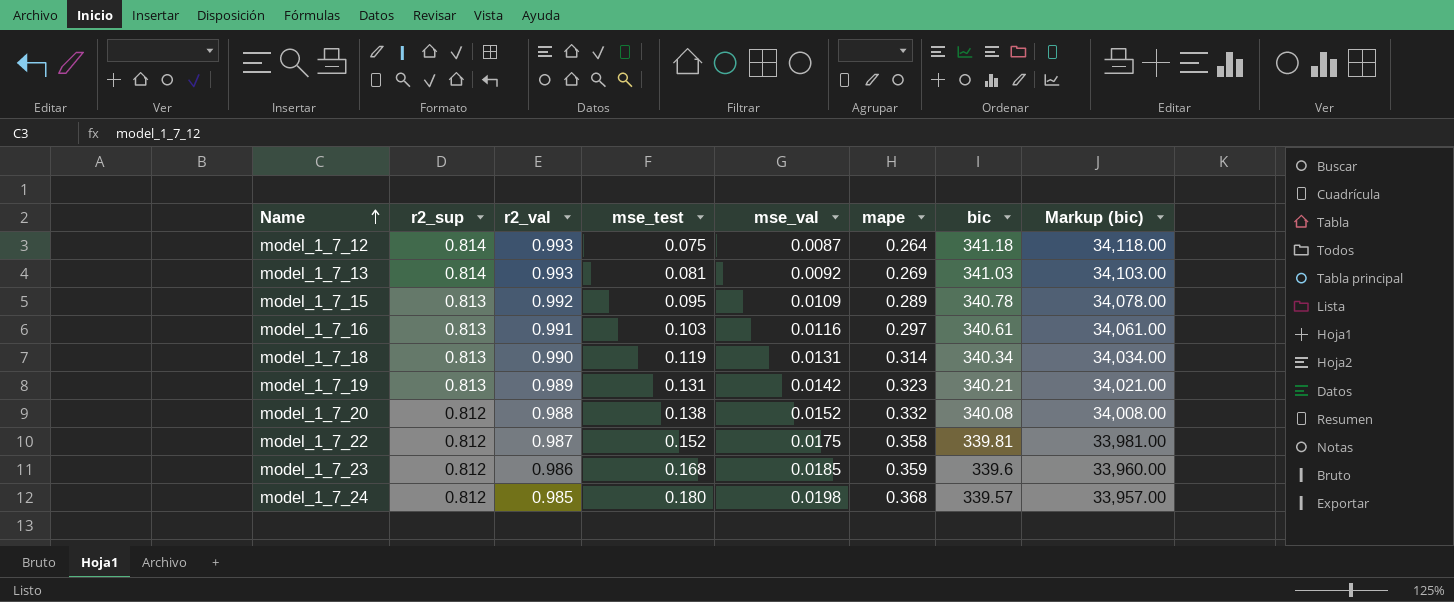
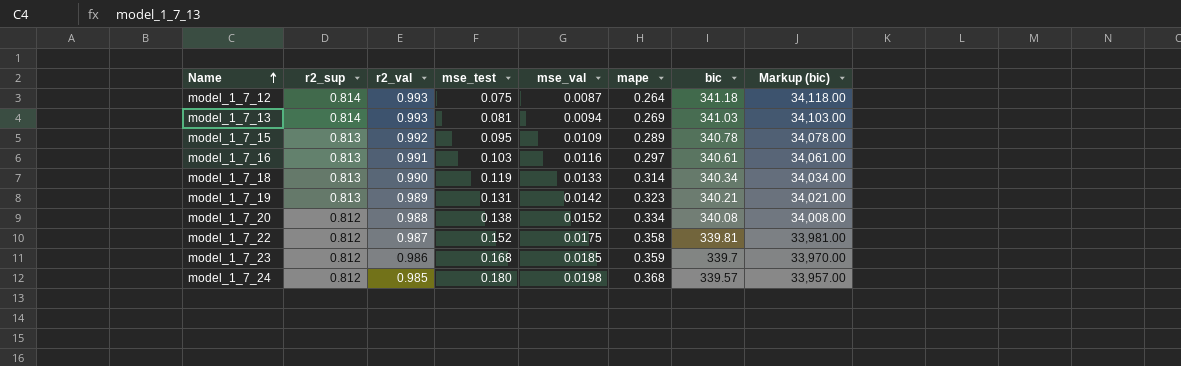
model_1_7_13 | mse_val: 0.0092 -> 0.0094
model_1_7_18 | mse_val: 0.0131 -> 0.0133
model_1_7_20 | mape: 0.332 -> 0.334
model_1_7_23 | bic: 339.6 -> 339.7
model_1_7_23 | Markup (bic): 33,960.00 -> 33,970.00

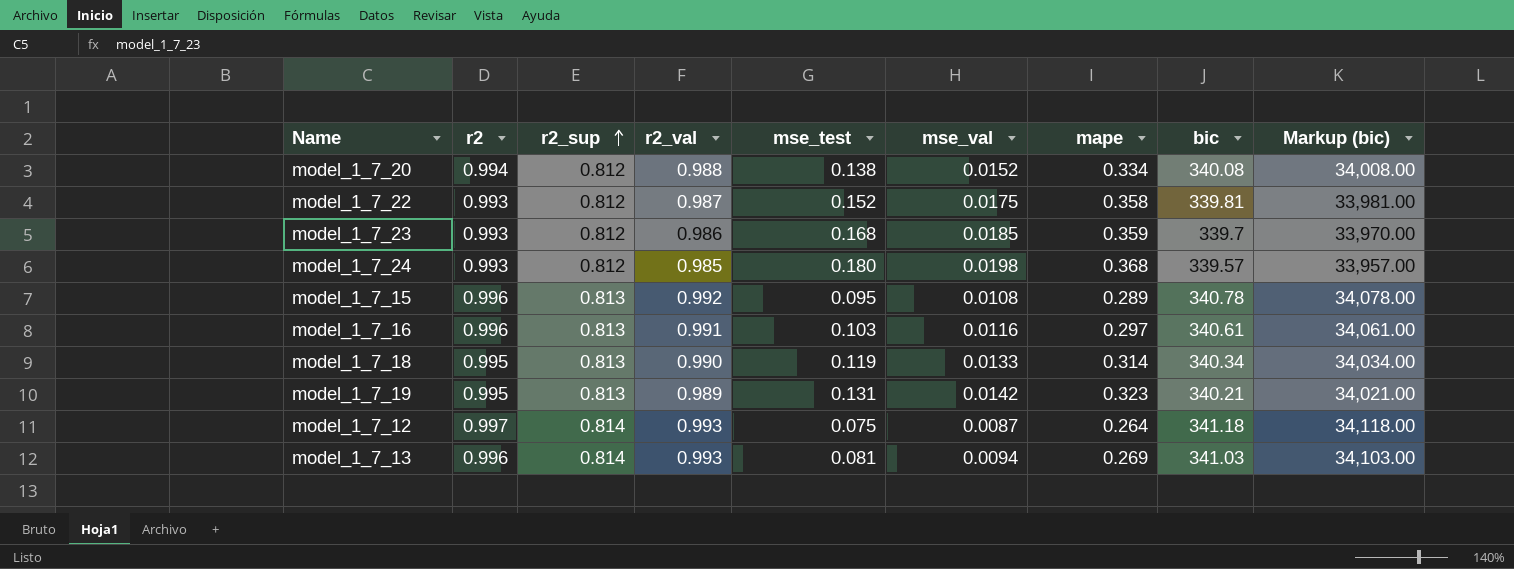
row order: Name ascending -> r2_sup ascending
column r2 | position: none -> 2
model_1_7_15 | mse_val: 0.0109 -> 0.0108

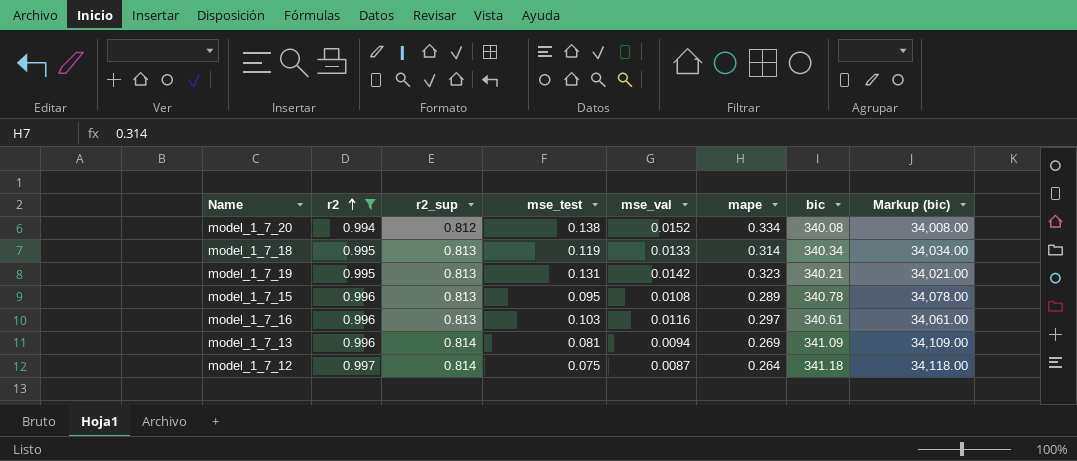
filter: none -> r2 != 0.993
row order: r2_sup ascending -> r2 ascending
column r2_val | position: 4 -> none
model_1_7_13 | bic: 341.03 -> 341.09
model_1_7_13 | Markup (bic): 34,103.00 -> 34,109.00

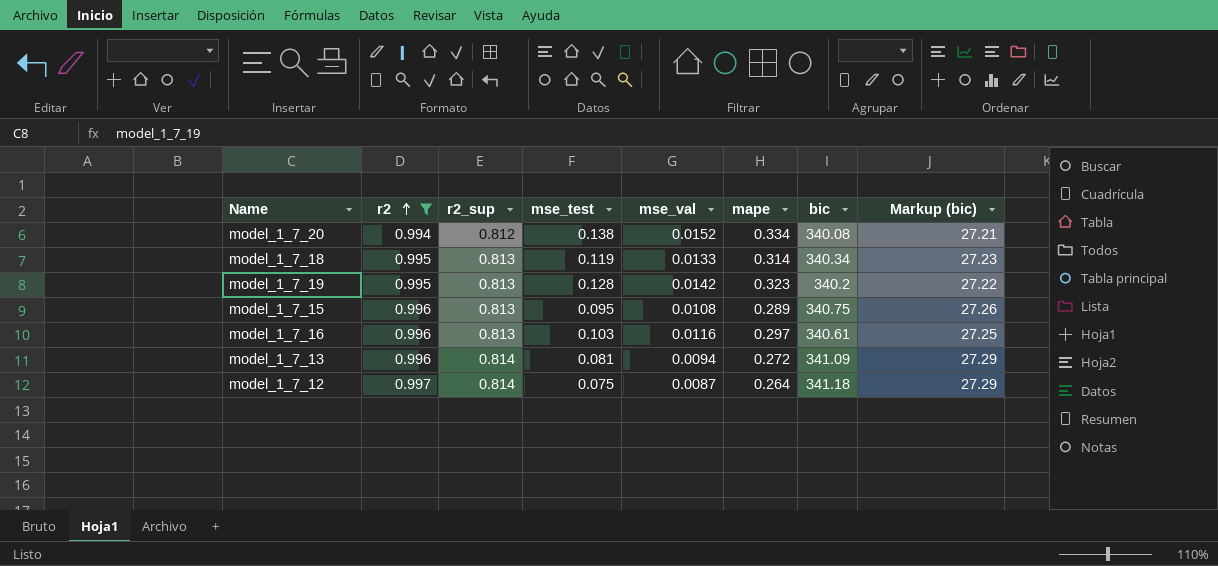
column Markup (bic) | formula: [bic] * 100 -> [bic] * 0.08
model_1_7_19 | mse_test: 0.131 -> 0.128
model_1_7_19 | bic: 340.21 -> 340.2
model_1_7_15 | bic: 340.78 -> 340.75
model_1_7_13 | mape: 0.269 -> 0.272

